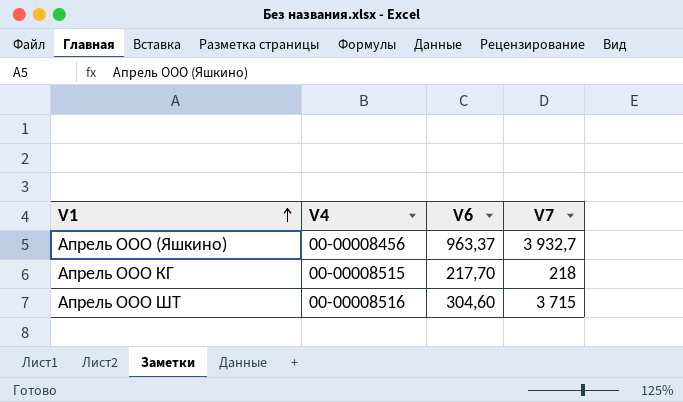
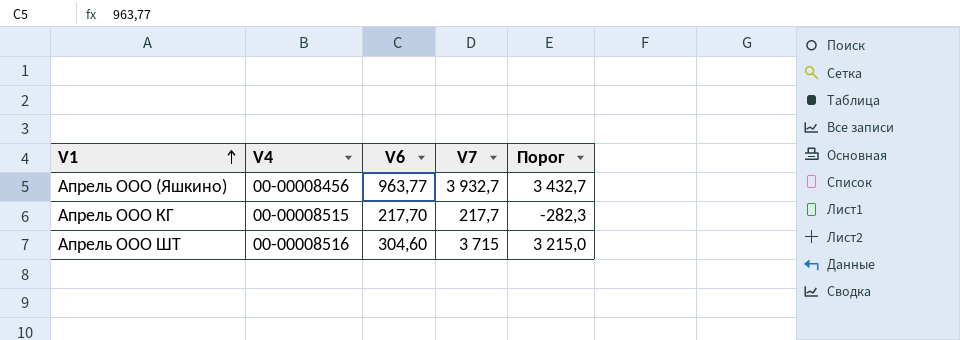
column Порог | formula: none -> [V7] - 500
Апрель ООО (Яшкино) | V6: 963,37 -> 963,77
Апрель ООО КГ | V7: 218 -> 217,7

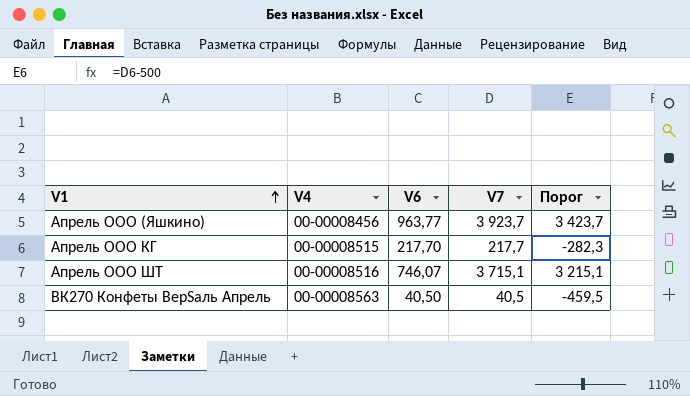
Апрель ООО (Яшкино) | V7: 3 932,7 -> 3 923,7
Апрель ООО (Яшкино) | Порог: 3 432,7 -> 3 423,7
Апрель ООО ШТ | V6: 304,60 -> 746,07
Апрель ООО ШТ | V7: 3 715 -> 3 715,1
Апрель ООО ШТ | Порог: 3 215,0 -> 3 215,1
row ВК270 Конфеты ВерSаль Апрель: none -> 00-00008563 | 40,50 | 40,5 | -459,5

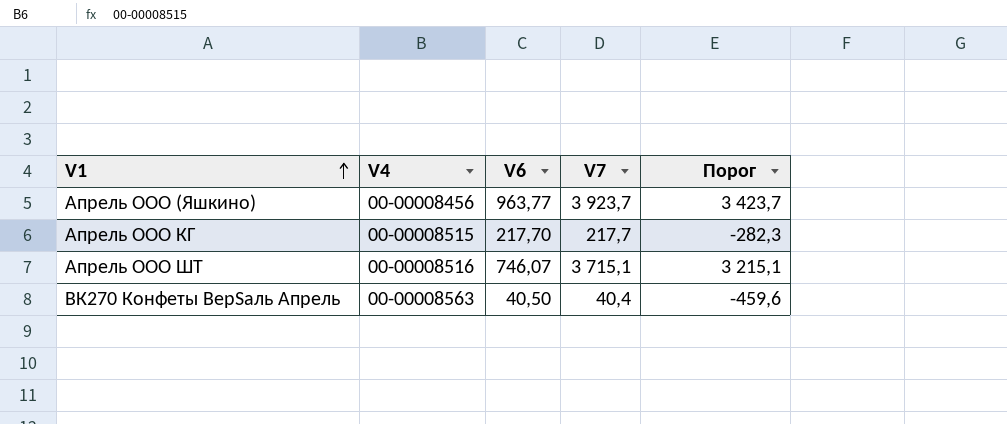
ВК270 Конфеты ВерSаль Апрель | V7: 40,5 -> 40,4
ВК270 Конфеты ВерSаль Апрель | Порог: -459,5 -> -459,6

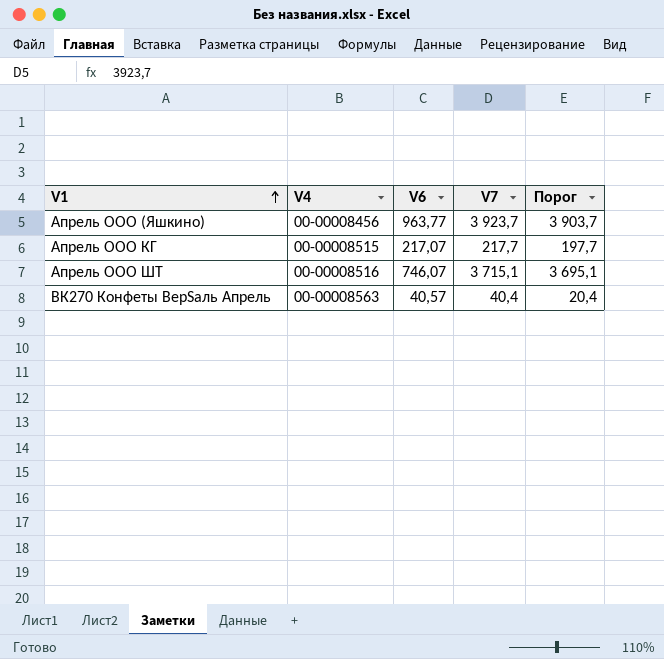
column Порог | formula: [V7] - 500 -> [V7] - 20
Апрель ООО КГ | V6: 217,70 -> 217,07
ВК270 Конфеты ВерSаль Апрель | V6: 40,50 -> 40,57

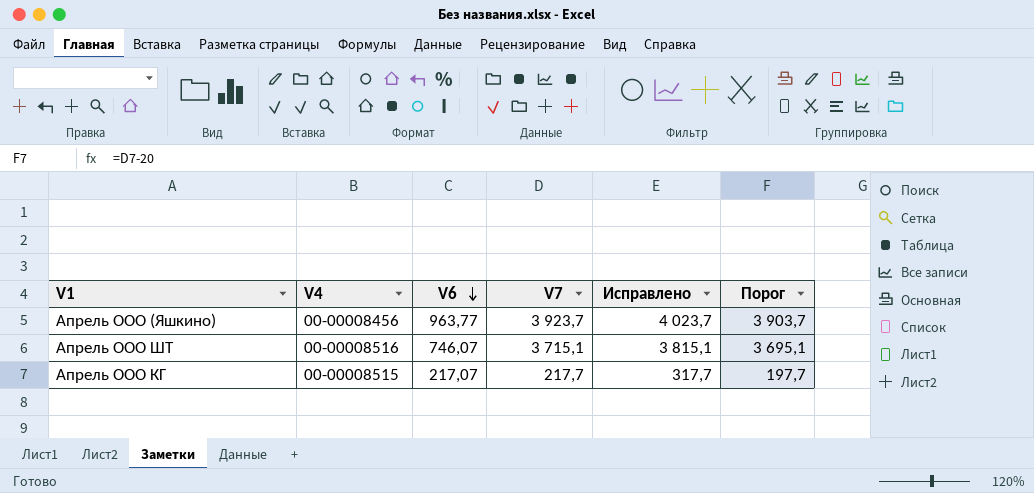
row order: V1 ascending -> V6 descending
column Исправлено | formula: none -> [V7] + 100
row ВК270 Конфеты ВерSаль Апрель: 00-00008563 | 40,57 | 40,4 | 20,4 -> none

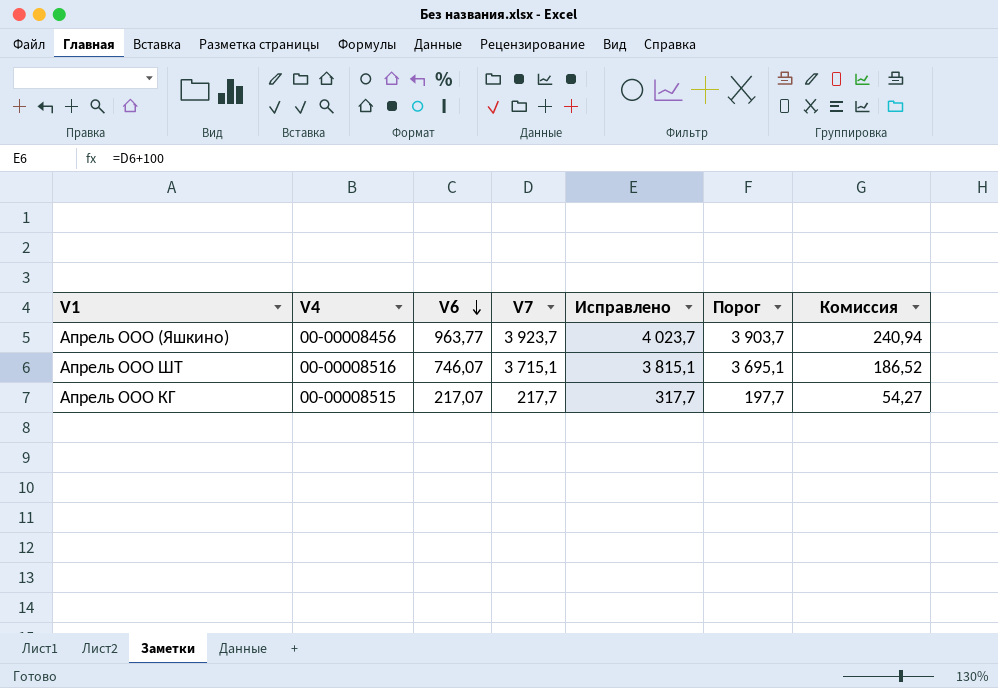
column Комиссия | formula: none -> [V6] * 0,25

